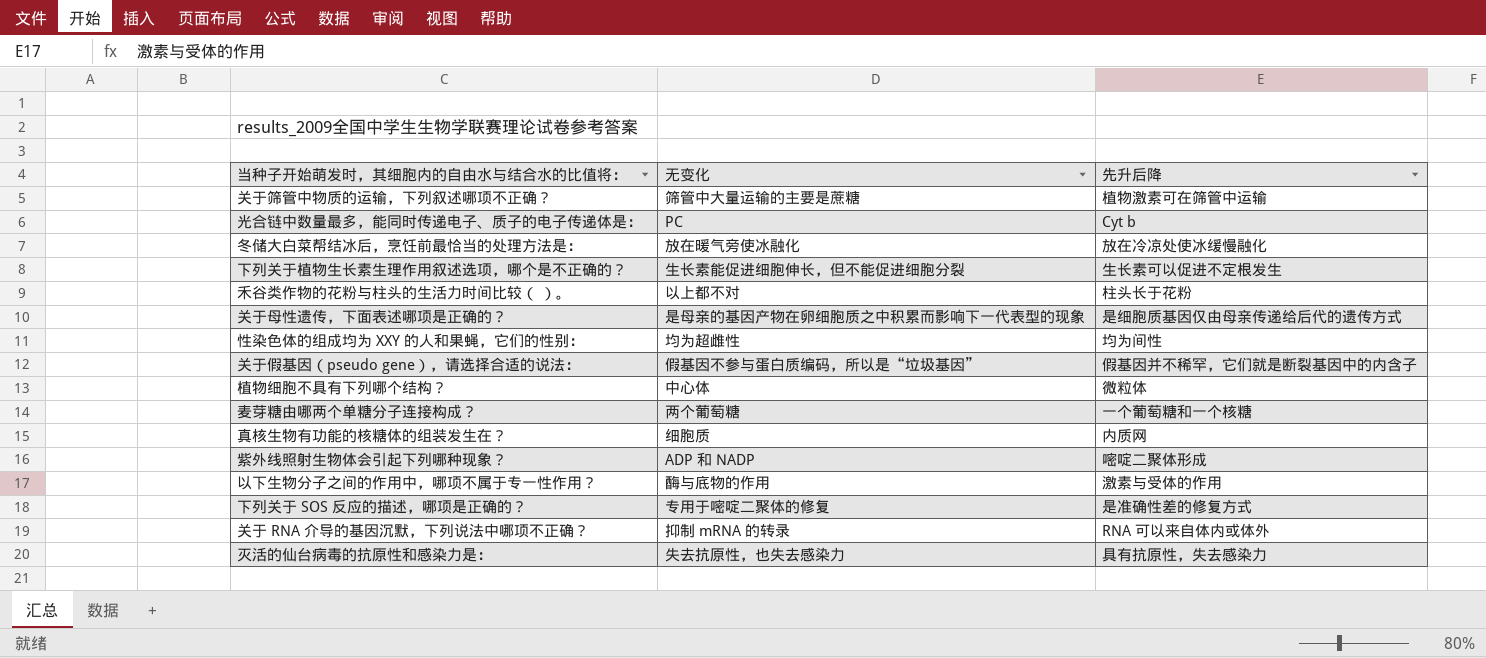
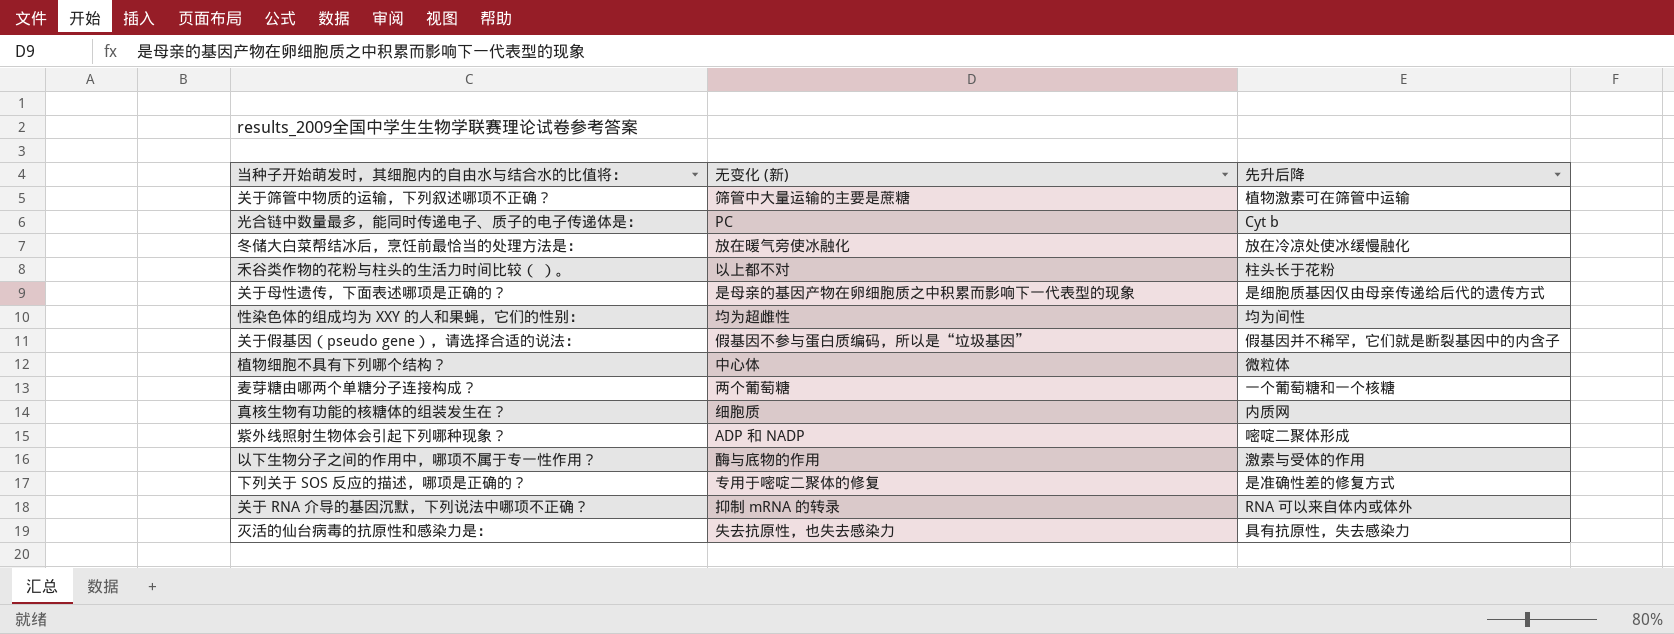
column name: 无变化 -> 无变化 (新)
row 下列关于植物生长素生理作用叙述选项，哪个是不正确的？: 生长素能促进细胞伸长，但不能促进细胞分裂 | 生长素可以促进不定根发生 -> none

